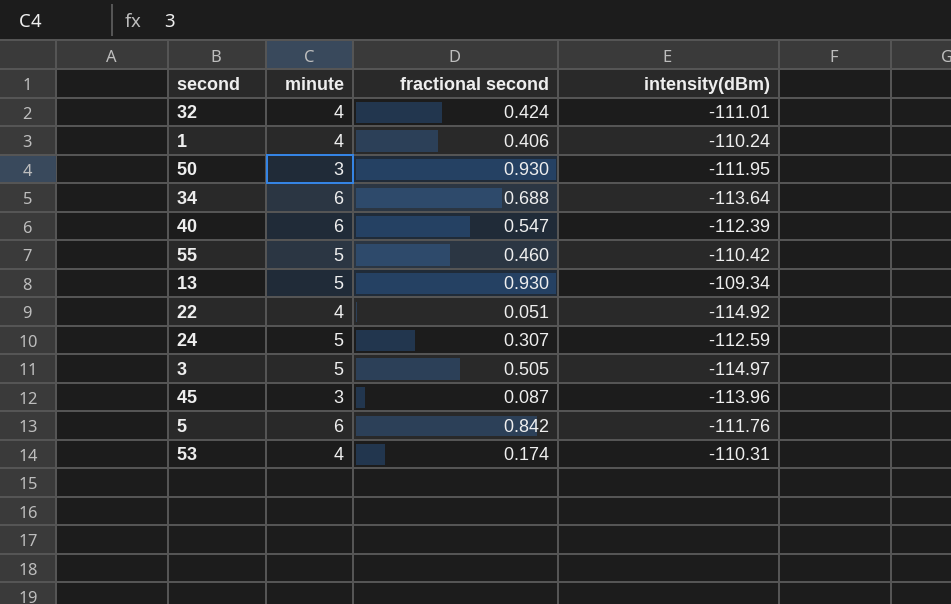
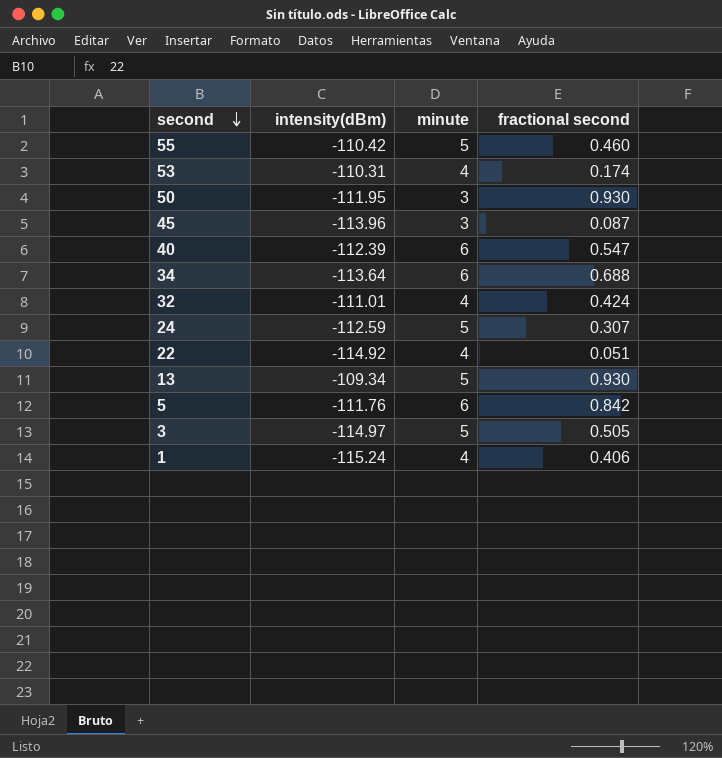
row order: none -> second descending
column intensity(dBm) | position: 4 -> 2
1 | intensity(dBm): -110.24 -> -115.24

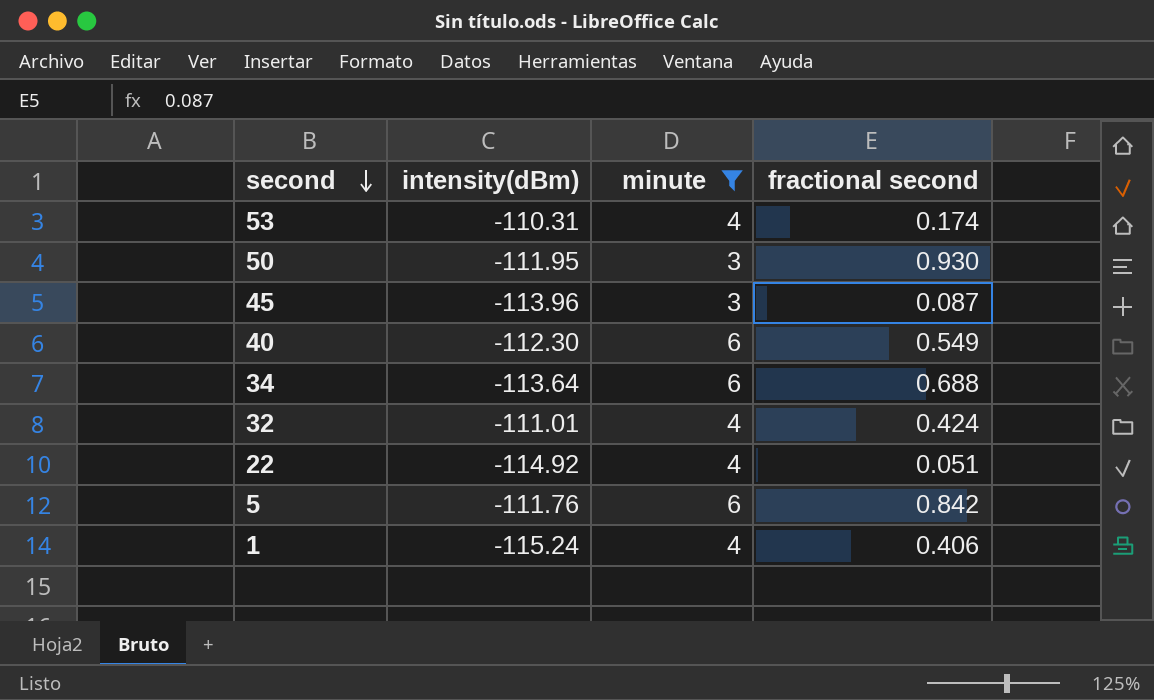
filter: none -> minute != 5
40 | intensity(dBm): -112.39 -> -112.30
40 | fractional second: 0.547 -> 0.549

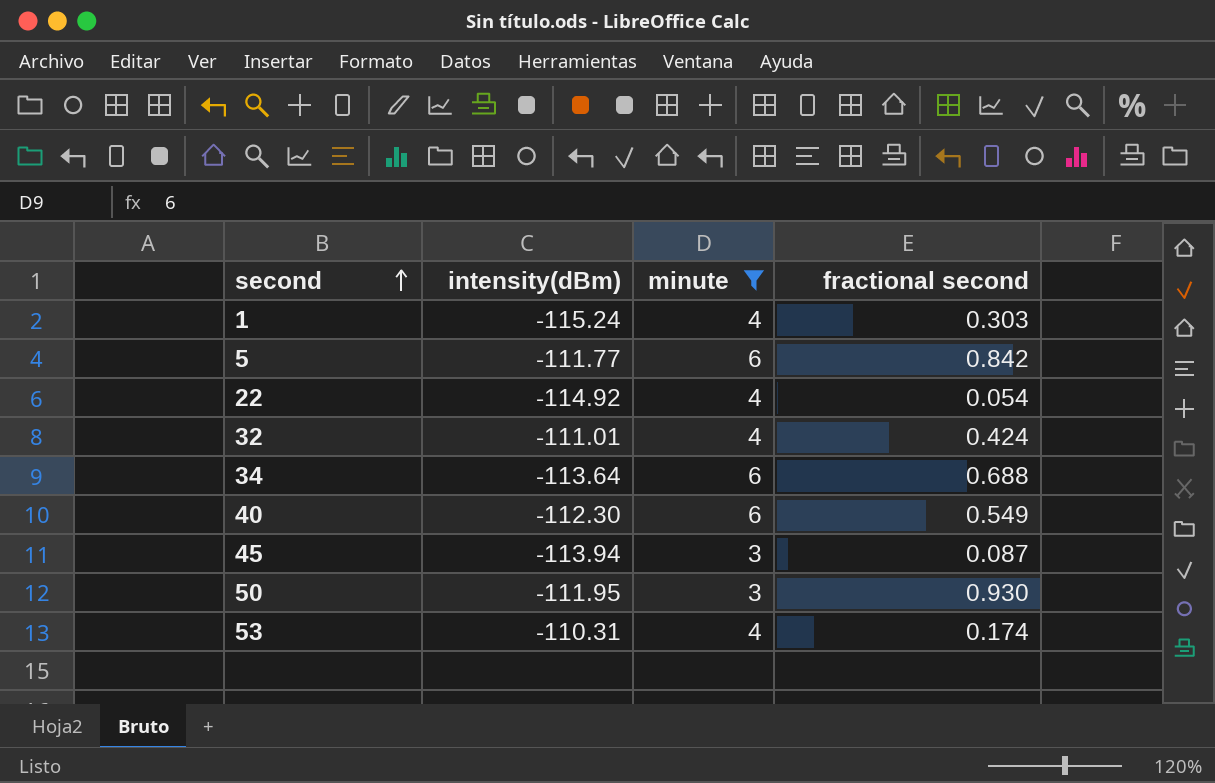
row order: second descending -> second ascending
1 | fractional second: 0.406 -> 0.303
5 | intensity(dBm): -111.76 -> -111.77
22 | fractional second: 0.051 -> 0.054
45 | intensity(dBm): -113.96 -> -113.94

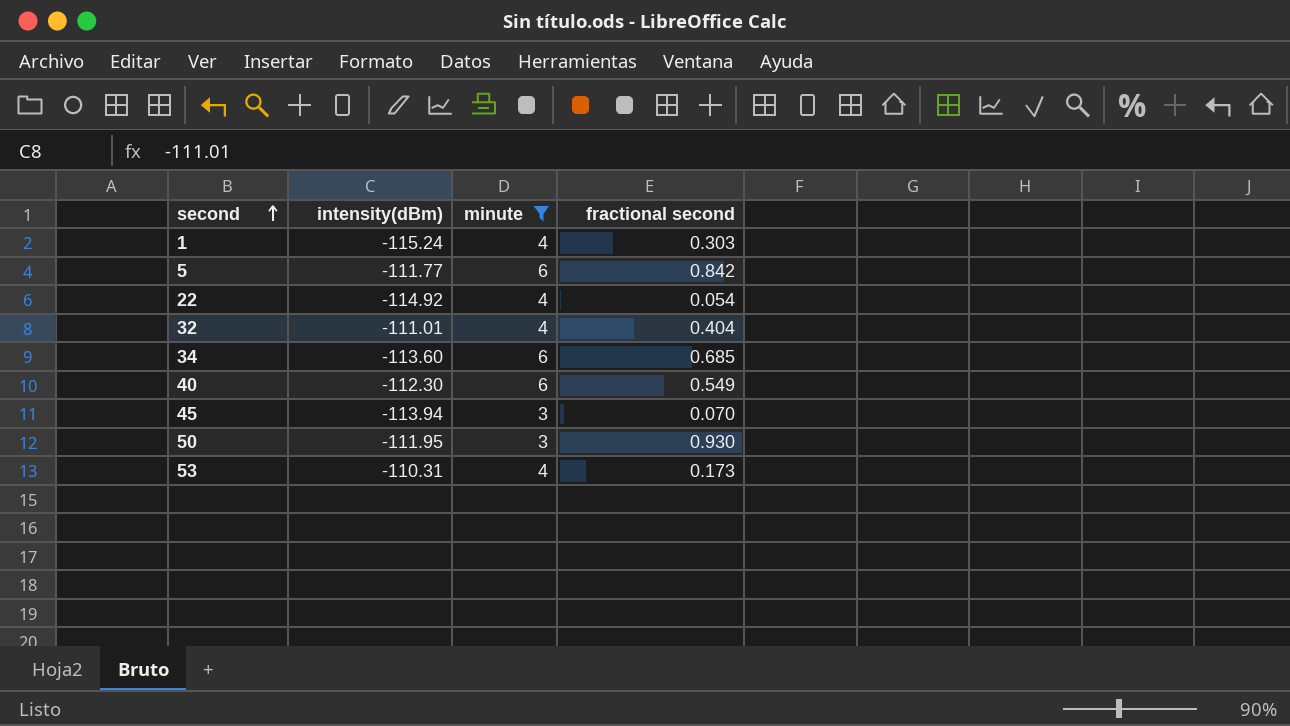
32 | fractional second: 0.424 -> 0.404
34 | intensity(dBm): -113.64 -> -113.60
34 | fractional second: 0.688 -> 0.685
45 | fractional second: 0.087 -> 0.070
53 | fractional second: 0.174 -> 0.173

